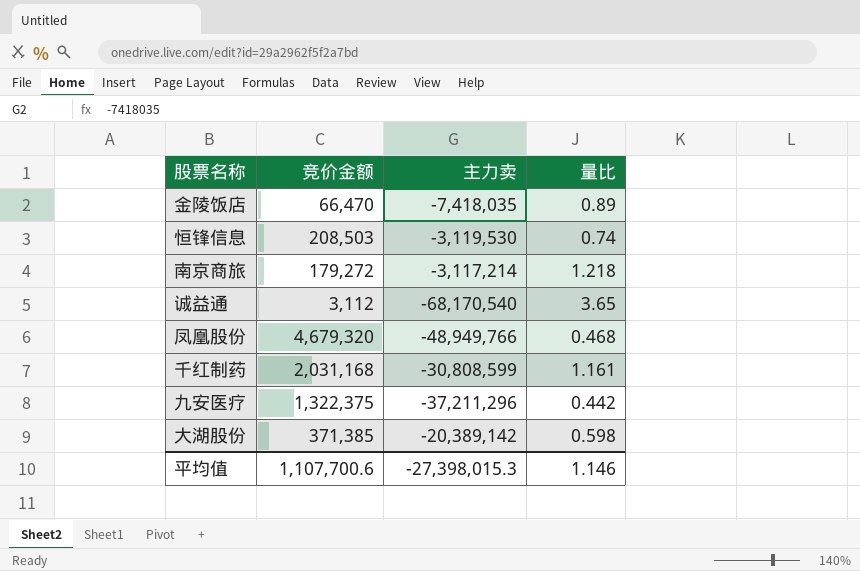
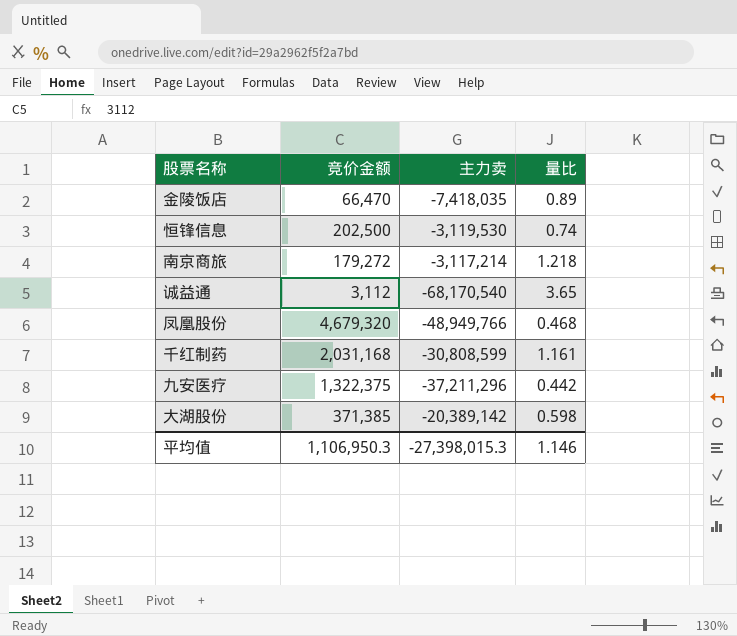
恒锋信息 | 竞价金额: 208,503 -> 202,500
平均值 | 竞价金额: 1,107,700.6 -> 1,106,950.3

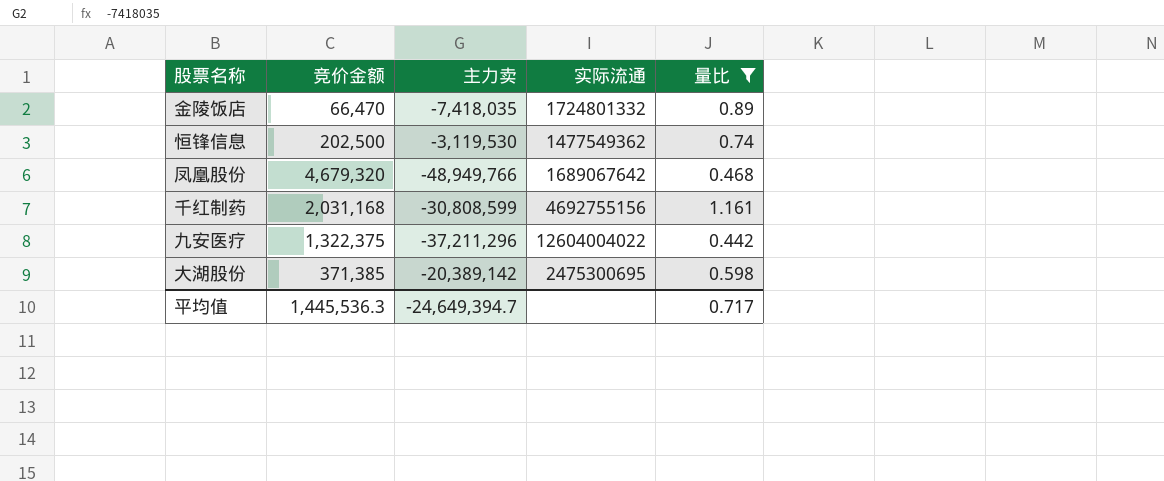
filter: none -> 量比 <= 1.161
column 实际流通 | position: none -> 4
平均值 | 竞价金额: 1,106,950.3 -> 1,445,536.3
平均值 | 主力卖: -27,398,015.3 -> -24,649,394.7
平均值 | 量比: 1.146 -> 0.717

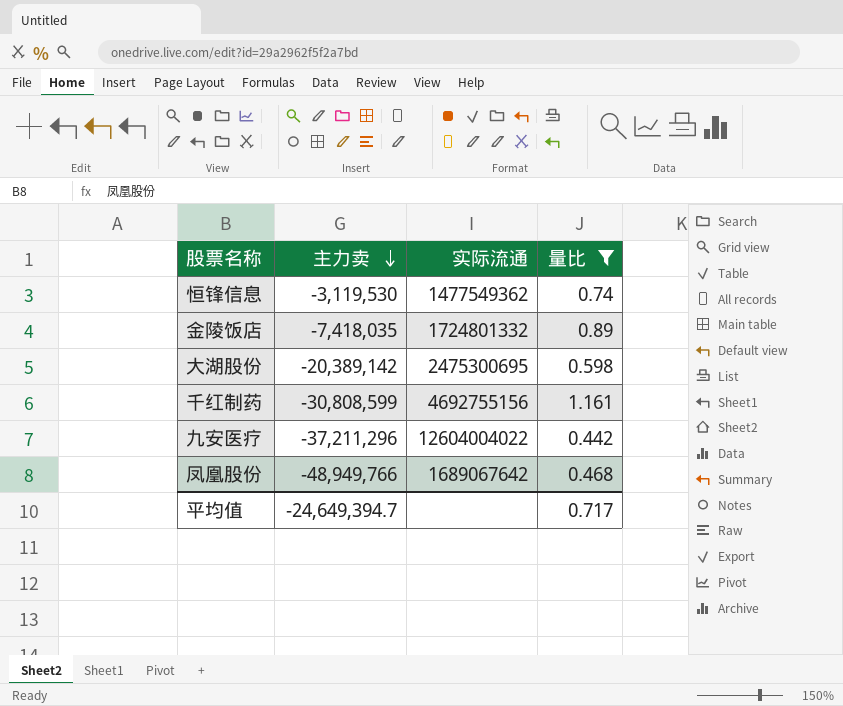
row order: none -> 主力卖 descending
column 竞价金额 | position: 2 -> none

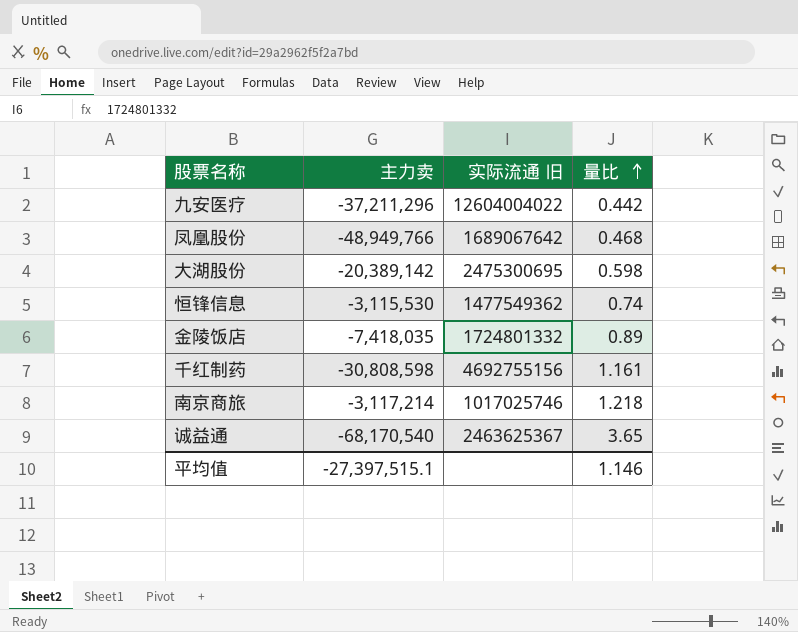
filter: 量比 <= 1.161 -> none
row order: 主力卖 descending -> 量比 ascending
column name: 实际流通 -> 实际流通 旧
恒锋信息 | 主力卖: -3,119,530 -> -3,115,530
千红制药 | 主力卖: -30,808,599 -> -30,808,598
平均值 | 主力卖: -24,649,394.7 -> -27,397,515.1
平均值 | 量比: 0.717 -> 1.146

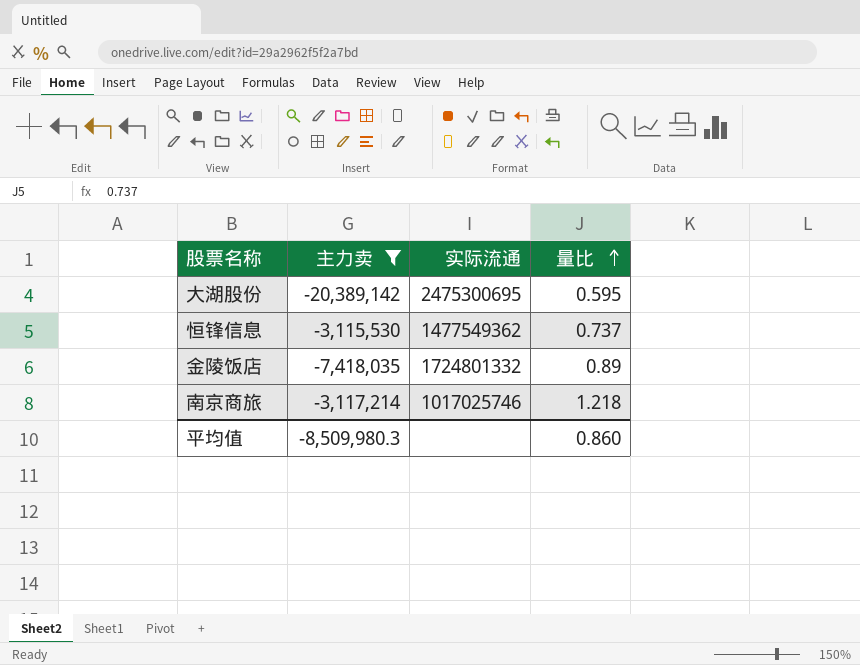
filter: none -> 主力卖 >= -20,389,142
column name: 实际流通 旧 -> 实际流通
大湖股份 | 量比: 0.598 -> 0.595
恒锋信息 | 量比: 0.74 -> 0.737
平均值 | 主力卖: -27,397,515.1 -> -8,509,980.3
平均值 | 量比: 1.146 -> 0.860

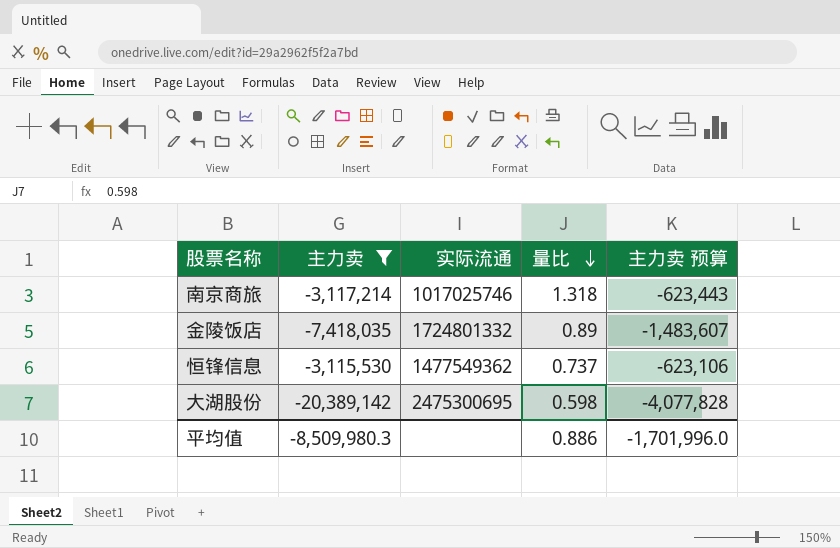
row order: 量比 ascending -> 量比 descending
column 主力卖 预算 | formula: none -> [主力卖] * 0.2
南京商旅 | 量比: 1.218 -> 1.318
大湖股份 | 量比: 0.595 -> 0.598
平均值 | 量比: 0.860 -> 0.886

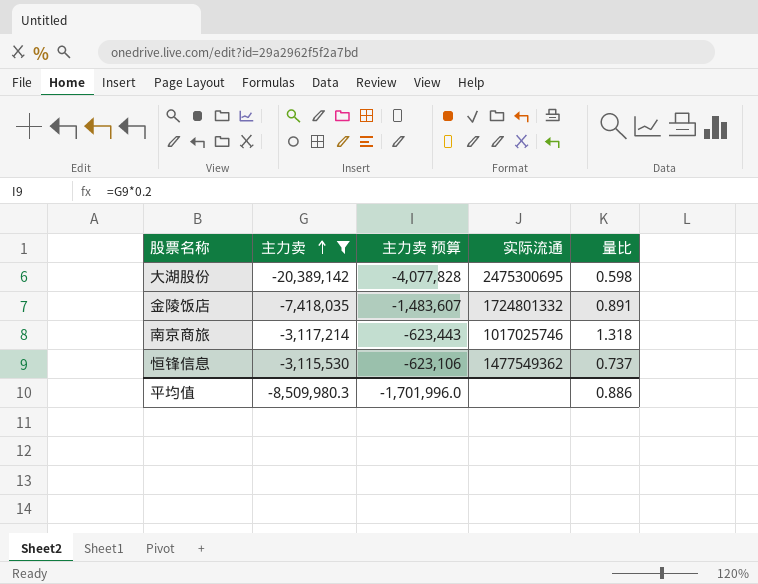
row order: 量比 descending -> 主力卖 ascending
column 主力卖 预算 | position: 5 -> 3
金陵饭店 | 量比: 0.89 -> 0.891

